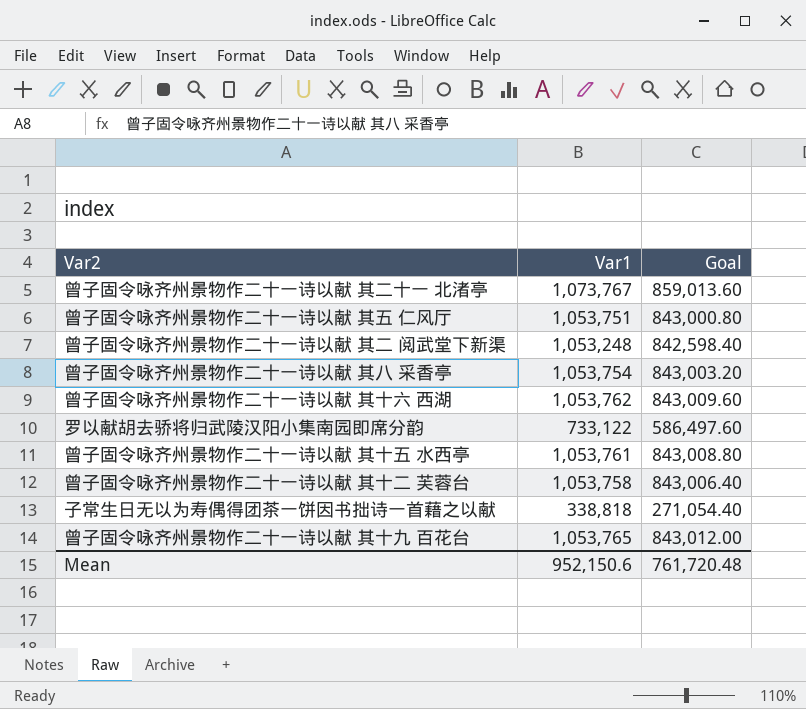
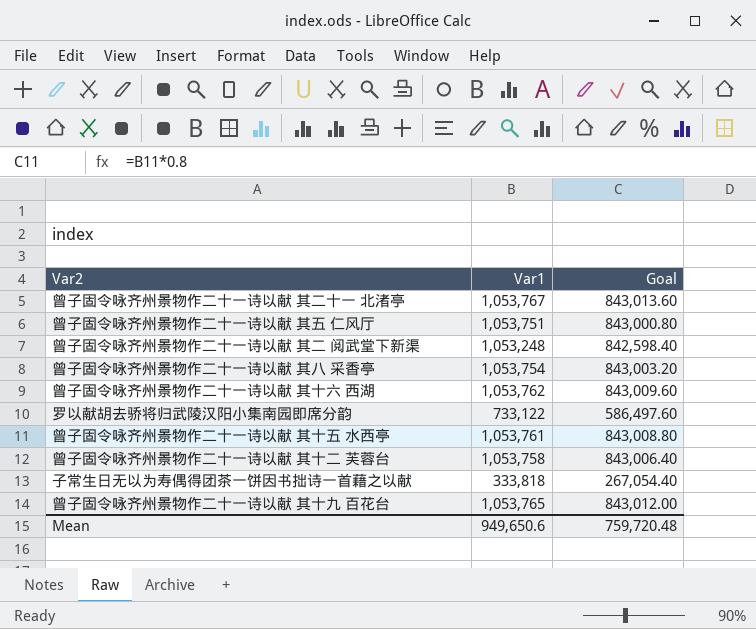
曾子固令咏齐州景物作二十一诗以献 其二十一 北渚亭 | Var1: 1,073,767 -> 1,053,767
曾子固令咏齐州景物作二十一诗以献 其二十一 北渚亭 | Goal: 859,013.60 -> 843,013.60
子常生日无以为寿偶得团茶一饼因书拙诗一首藉之以献 | Var1: 338,818 -> 333,818
子常生日无以为寿偶得团茶一饼因书拙诗一首藉之以献 | Goal: 271,054.40 -> 267,054.40
Mean | Var1: 952,150.6 -> 949,650.6
Mean | Goal: 761,720.48 -> 759,720.48

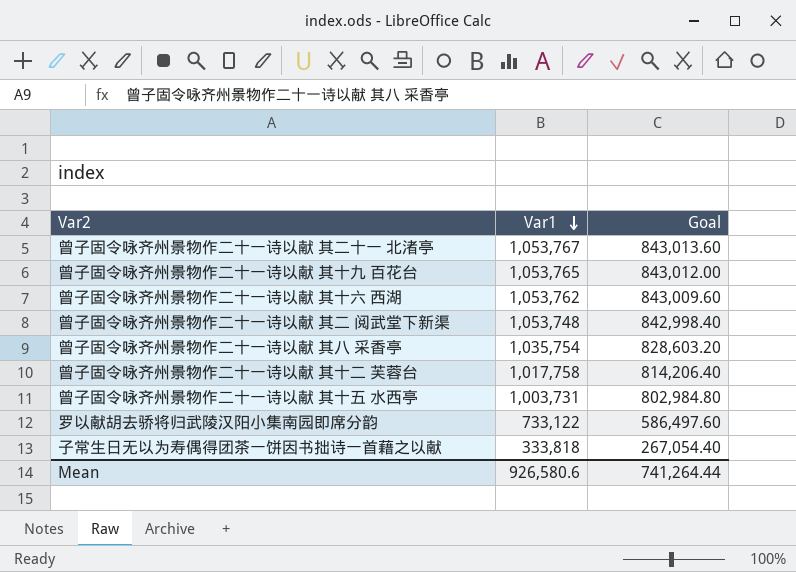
row order: none -> Var1 descending
row 曾子固令咏齐州景物作二十一诗以献 其五 仁风厅: 1,053,751 | 843,000.80 -> none
曾子固令咏齐州景物作二十一诗以献 其二 阅武堂下新渠 | Var1: 1,053,248 -> 1,053,748
曾子固令咏齐州景物作二十一诗以献 其二 阅武堂下新渠 | Goal: 842,598.40 -> 842,998.40
曾子固令咏齐州景物作二十一诗以献 其八 采香亭 | Var1: 1,053,754 -> 1,035,754
曾子固令咏齐州景物作二十一诗以献 其八 采香亭 | Goal: 843,003.20 -> 828,603.20
曾子固令咏齐州景物作二十一诗以献 其十二 芙蓉台 | Var1: 1,053,758 -> 1,017,758
曾子固令咏齐州景物作二十一诗以献 其十二 芙蓉台 | Goal: 843,006.40 -> 814,206.40
曾子固令咏齐州景物作二十一诗以献 其十五 水西亭 | Var1: 1,053,761 -> 1,003,731
曾子固令咏齐州景物作二十一诗以献 其十五 水西亭 | Goal: 843,008.80 -> 802,984.80
Mean | Var1: 949,650.6 -> 926,580.6
Mean | Goal: 759,720.48 -> 741,264.44

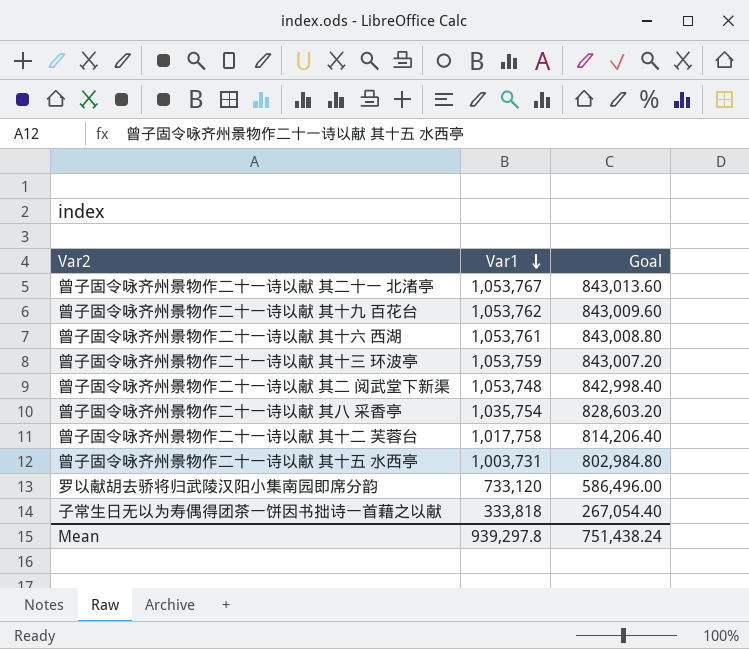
曾子固令咏齐州景物作二十一诗以献 其十九 百花台 | Var1: 1,053,765 -> 1,053,762
曾子固令咏齐州景物作二十一诗以献 其十九 百花台 | Goal: 843,012.00 -> 843,009.60
曾子固令咏齐州景物作二十一诗以献 其十六 西湖 | Var1: 1,053,762 -> 1,053,761
曾子固令咏齐州景物作二十一诗以献 其十六 西湖 | Goal: 843,009.60 -> 843,008.80
row 曾子固令咏齐州景物作二十一诗以献 其十三 环波亭: none -> 1,053,759 | 843,007.20
罗以献胡去骄将归武陵汉阳小集南园即席分韵 | Var1: 733,122 -> 733,120
罗以献胡去骄将归武陵汉阳小集南园即席分韵 | Goal: 586,497.60 -> 586,496.00
Mean | Var1: 926,580.6 -> 939,297.8
Mean | Goal: 741,264.44 -> 751,438.24

